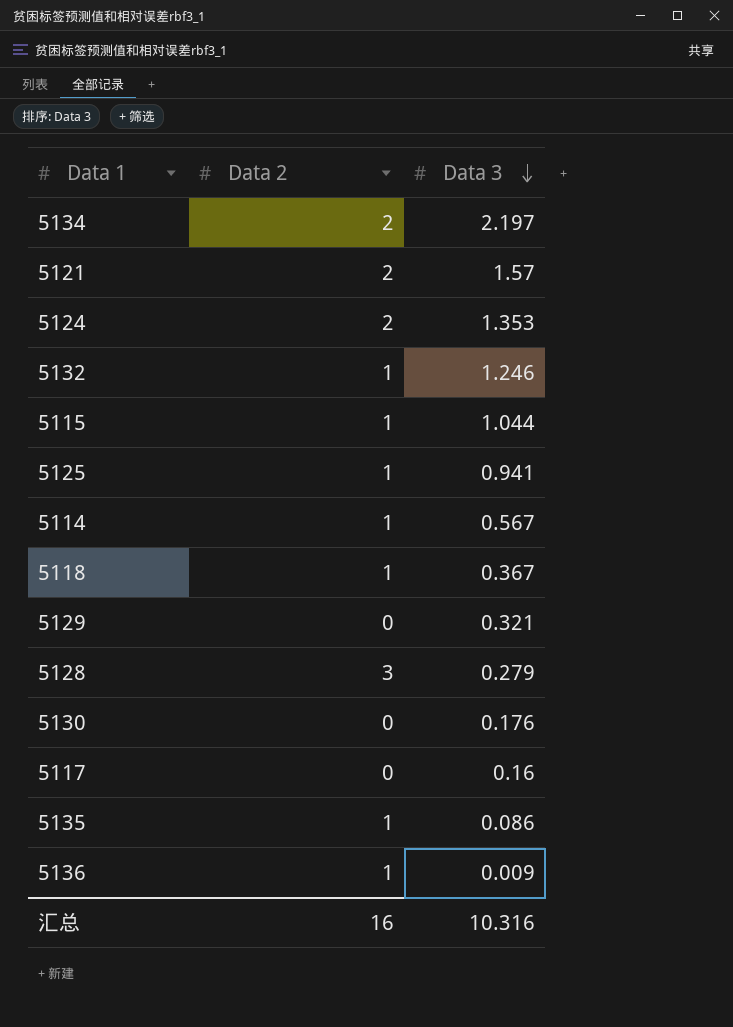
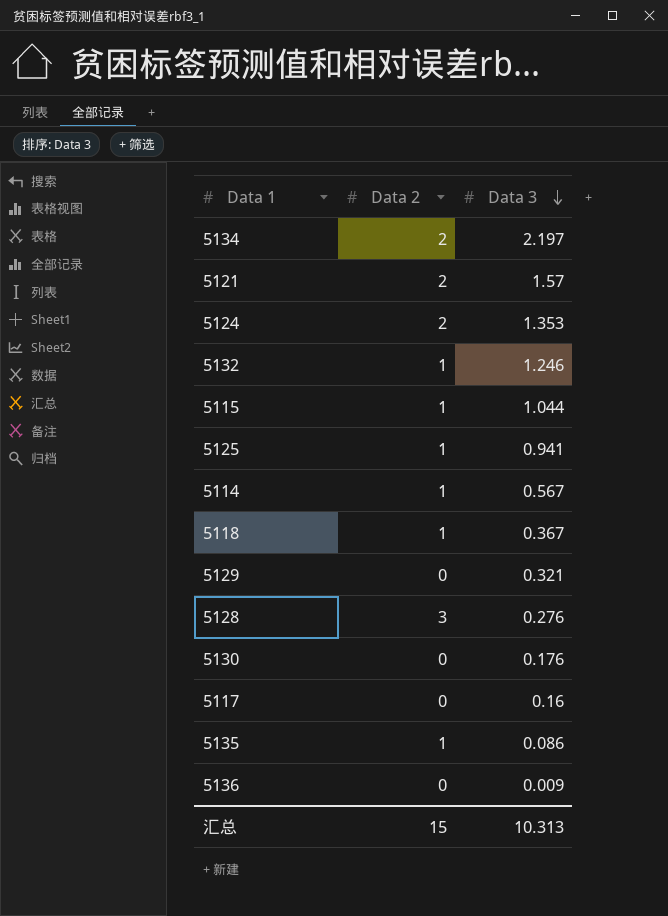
5128 | Data 3: 0.279 -> 0.276
5136 | Data 2: 1 -> 0
汇总 | Data 2: 16 -> 15
汇总 | Data 3: 10.316 -> 10.313

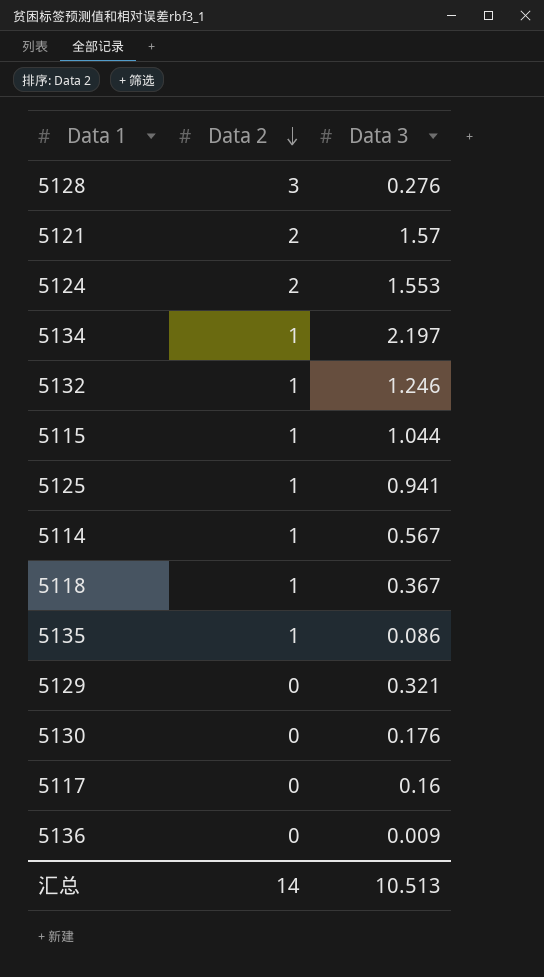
row order: Data 3 descending -> Data 2 descending
5124 | Data 3: 1.353 -> 1.553
5134 | Data 2: 2 -> 1
汇总 | Data 2: 15 -> 14
汇总 | Data 3: 10.313 -> 10.513

